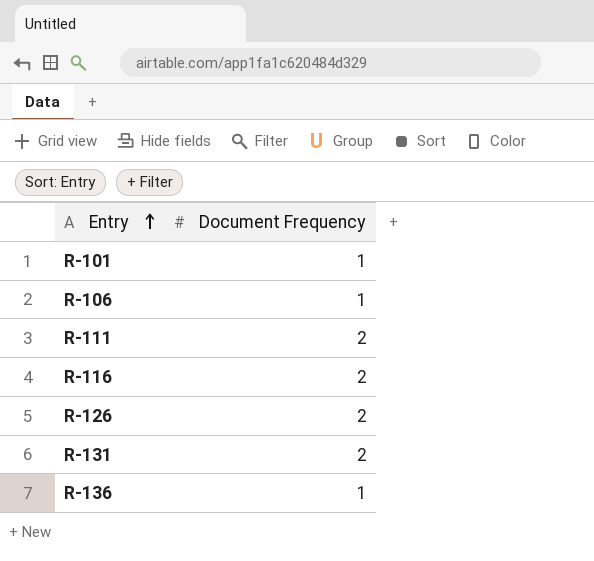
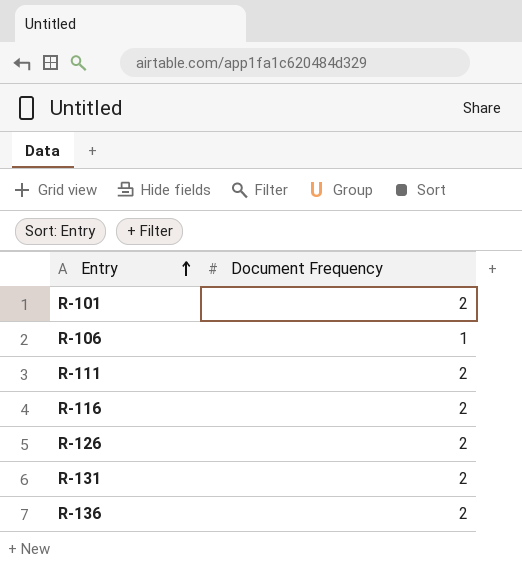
R-101 | Document Frequency: 1 -> 2
R-136 | Document Frequency: 1 -> 2

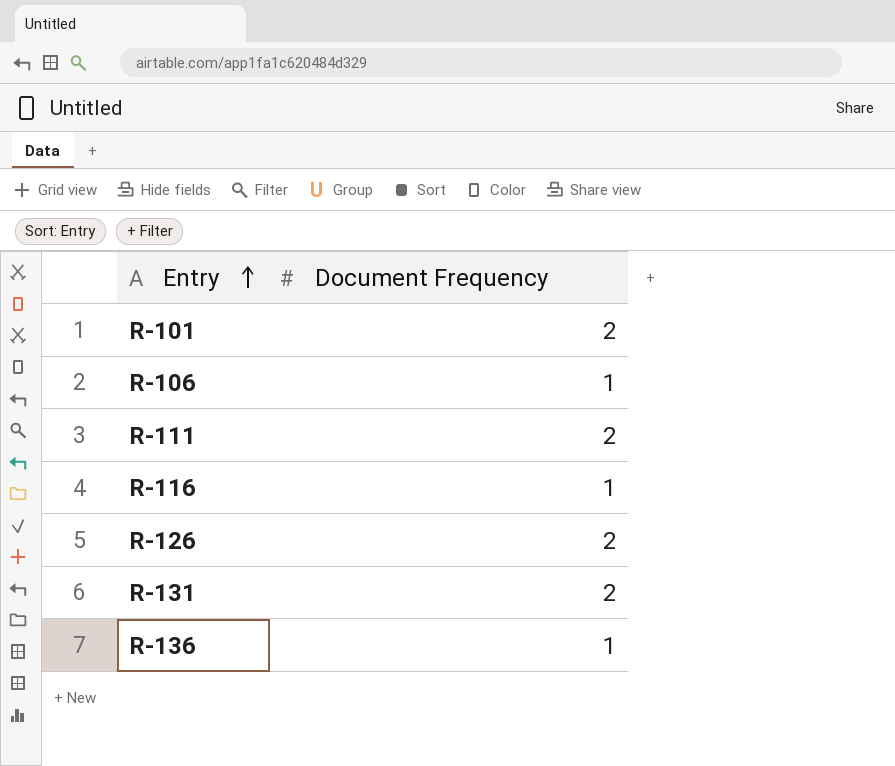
R-116 | Document Frequency: 2 -> 1
R-136 | Document Frequency: 2 -> 1

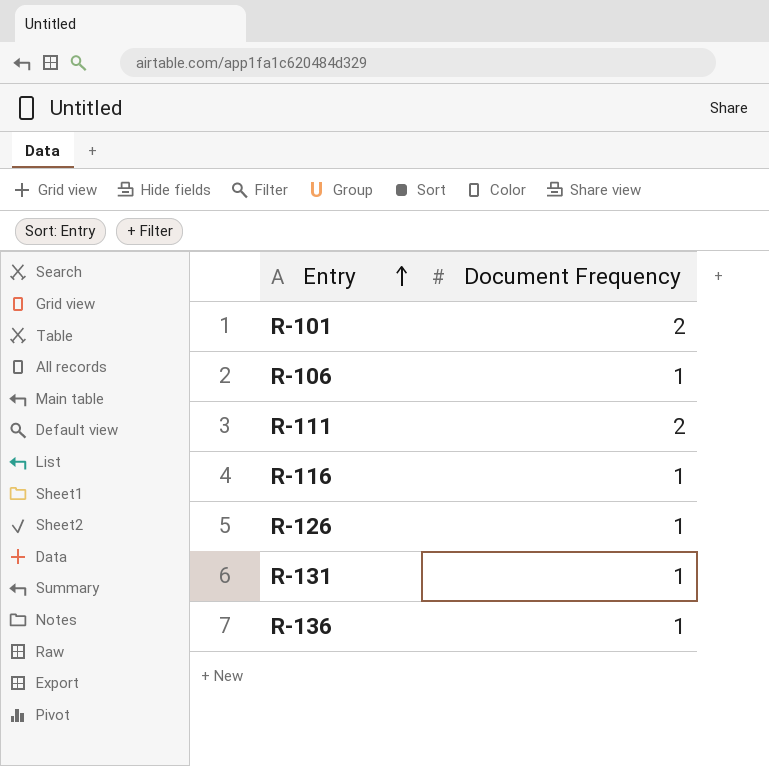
R-126 | Document Frequency: 2 -> 1
R-131 | Document Frequency: 2 -> 1

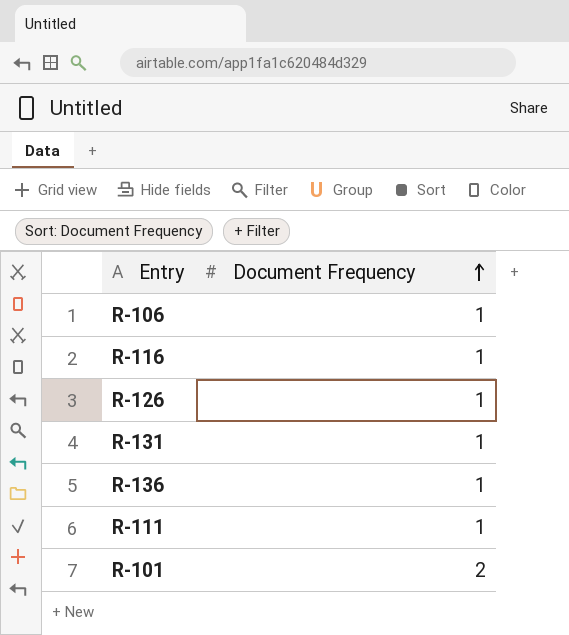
row order: Entry ascending -> Document Frequency ascending
R-111 | Document Frequency: 2 -> 1

